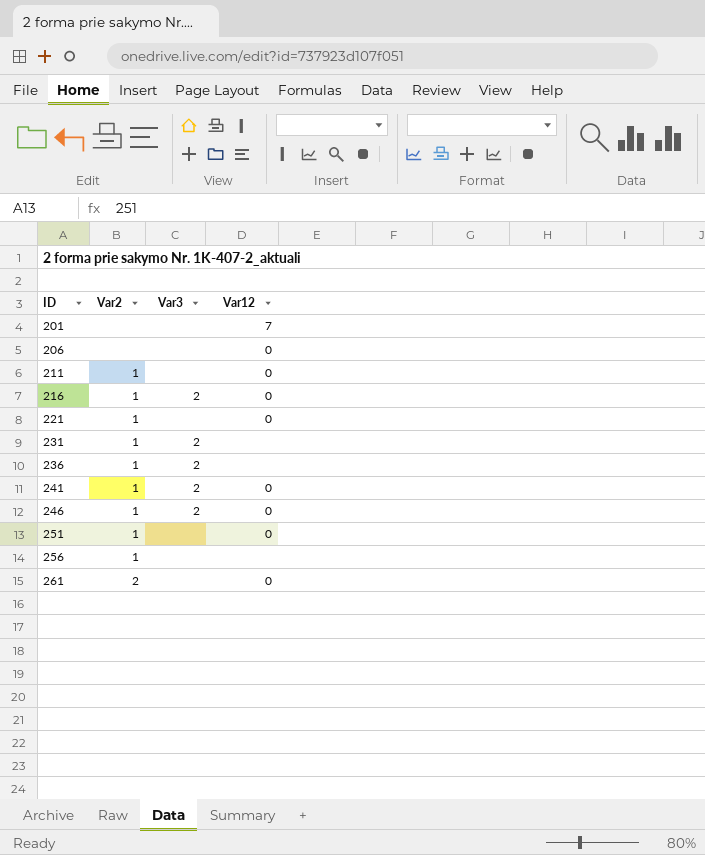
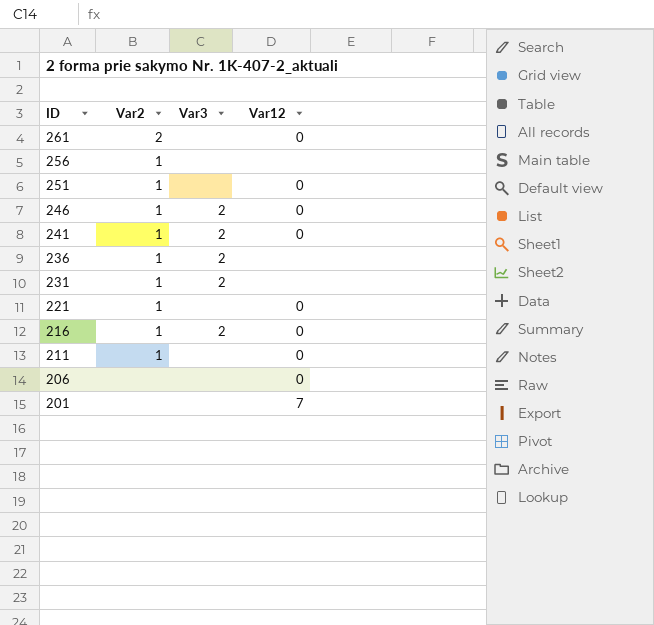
row order: ID ascending -> ID descending

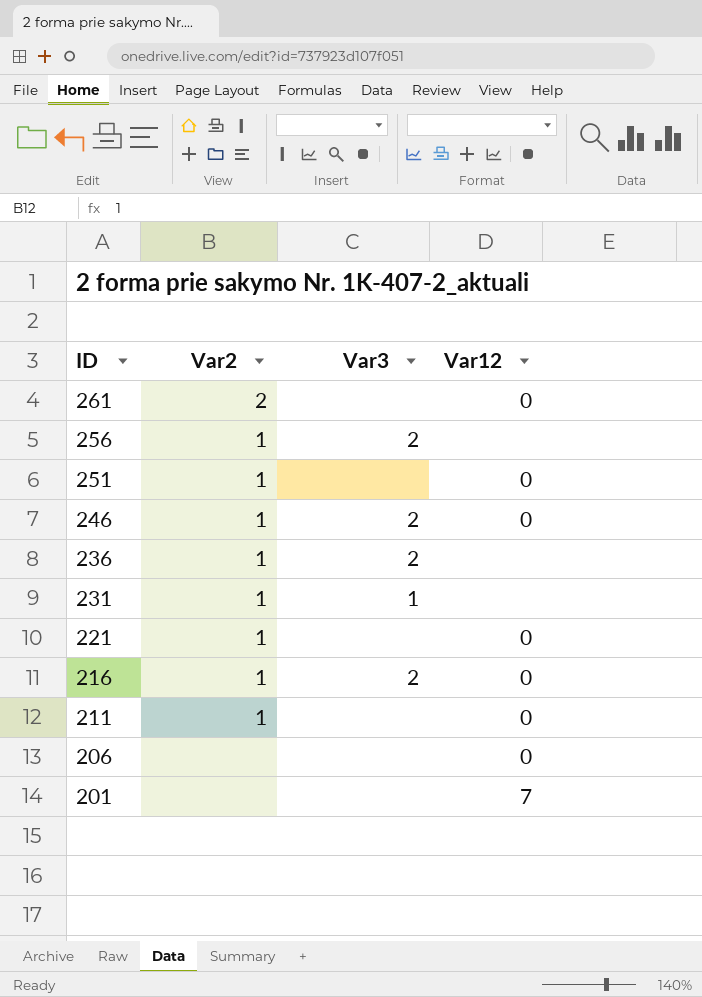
row 241: 1 | 2 | 0 -> none
256 | Var3: none -> 2
231 | Var3: 2 -> 1

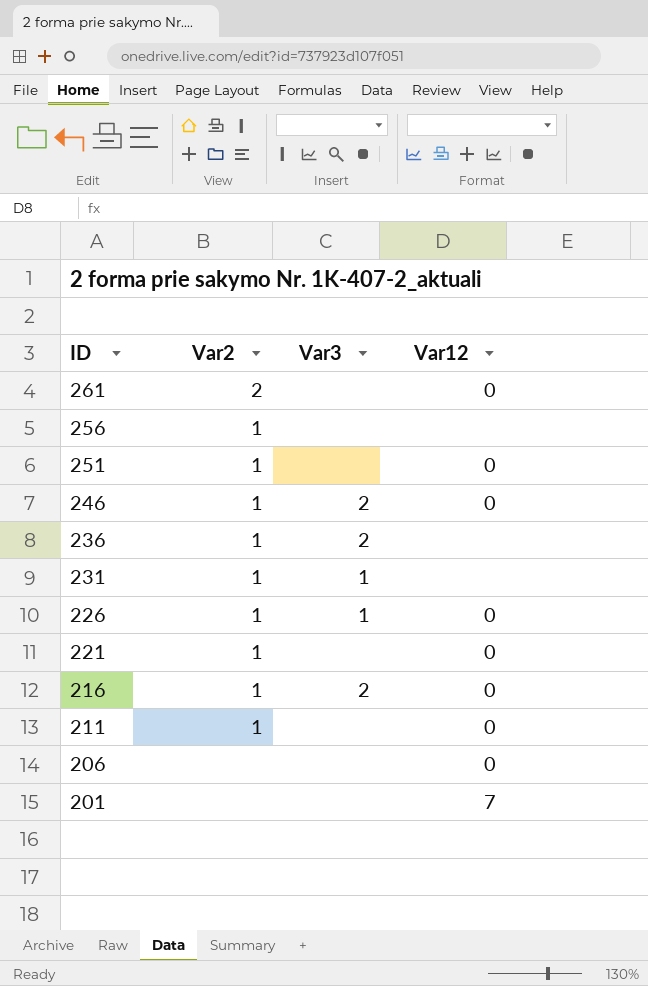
256 | Var3: 2 -> none
row 226: none -> 1 | 1 | 0

